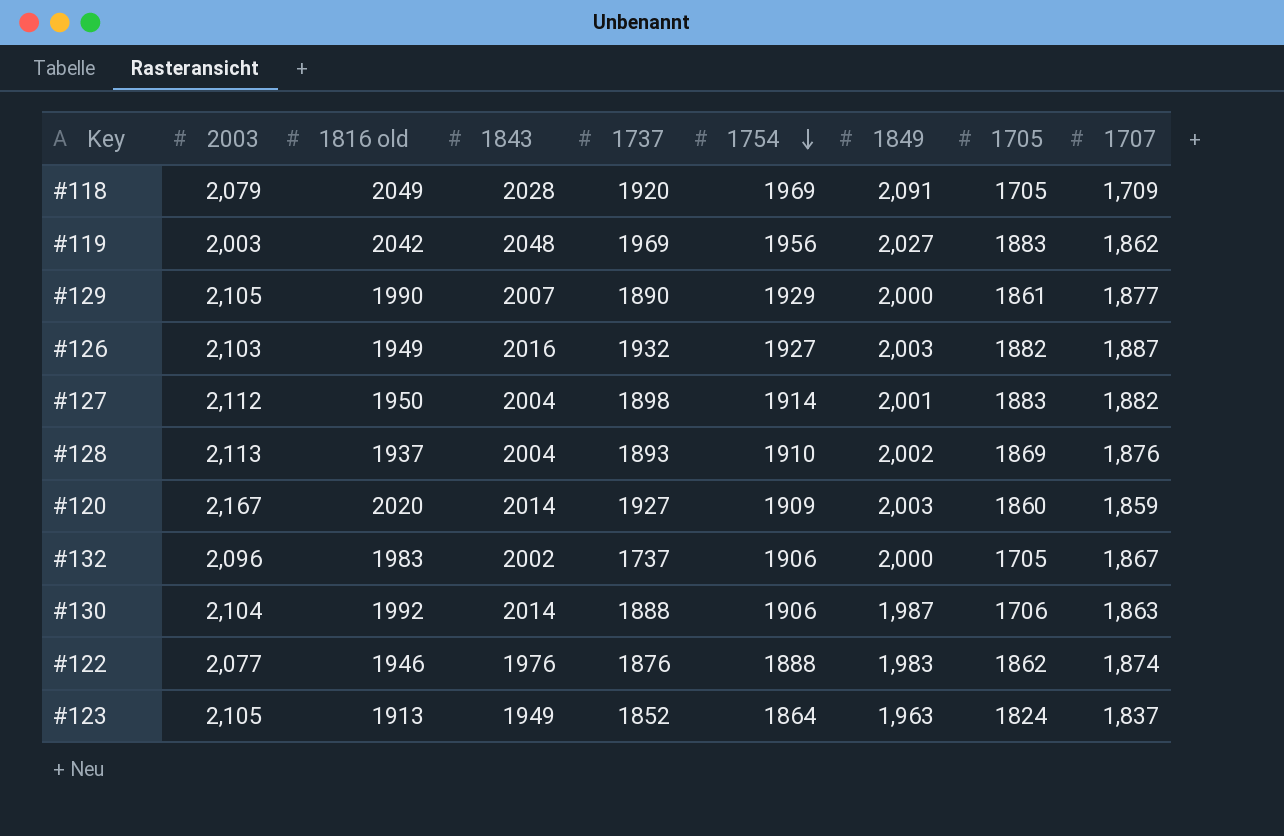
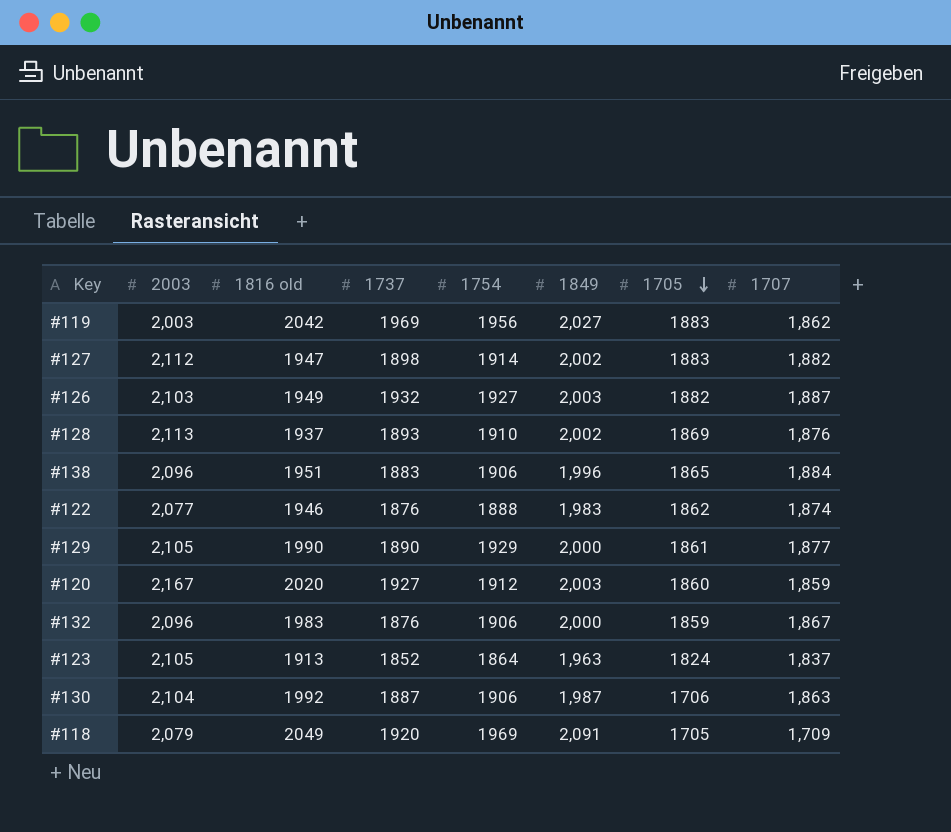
row order: 1754 descending -> 1705 descending
column 1843 | position: 4 -> none
#127 | 1816 old: 1950 -> 1947
#127 | 1849: 2,001 -> 2,002
row #138: none -> 2,096 | 1951 | 1883 | 1906 | 1,996 | 1865 | 1,884
#120 | 1754: 1909 -> 1912
#132 | 1737: 1737 -> 1876
#132 | 1705: 1705 -> 1859
#130 | 1737: 1888 -> 1887

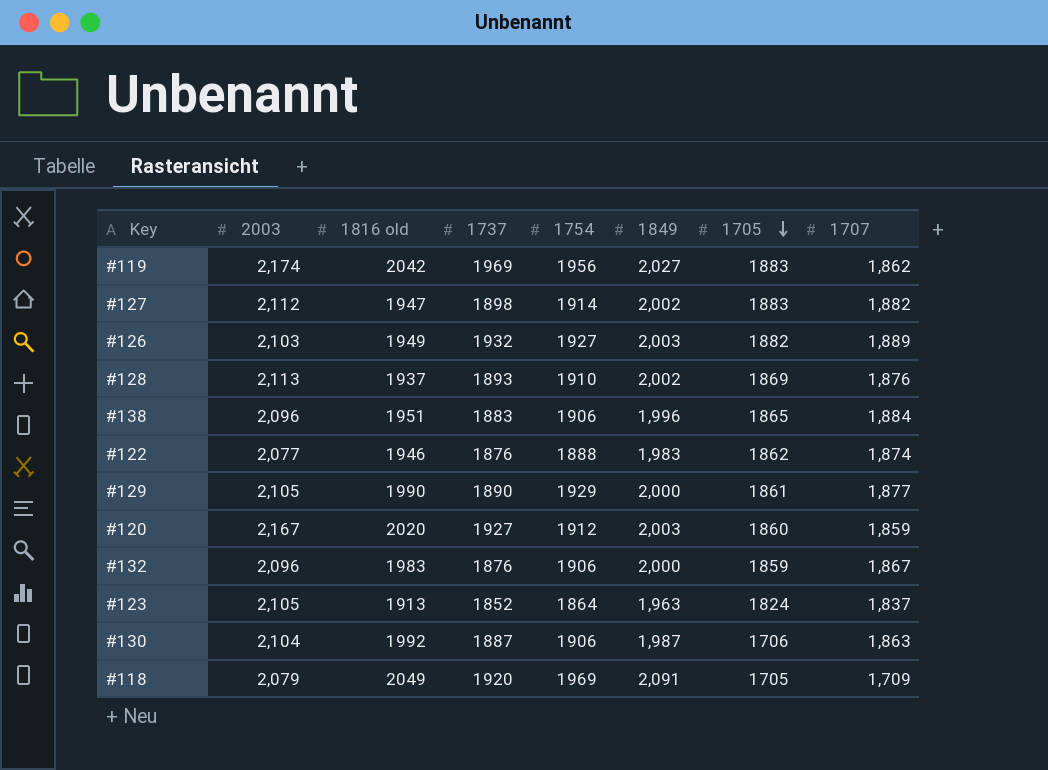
#119 | 2003: 2,003 -> 2,174
#126 | 1707: 1,887 -> 1,889

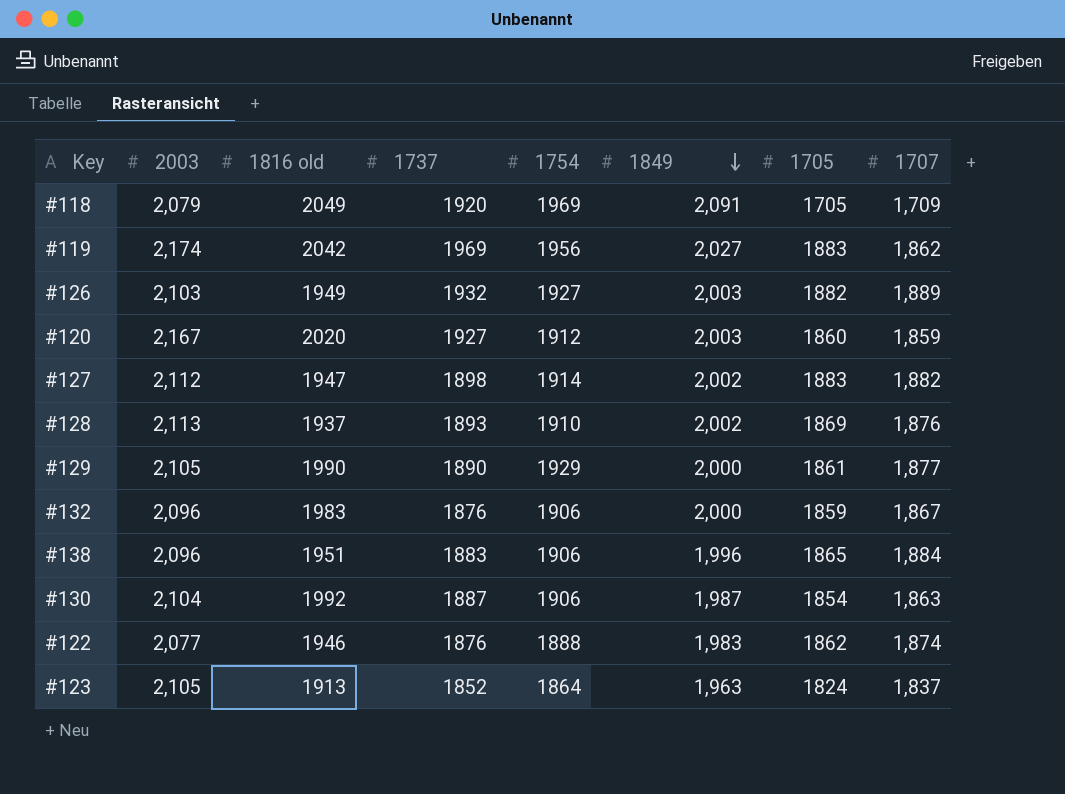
row order: 1705 descending -> 1849 descending
#130 | 1705: 1706 -> 1854

